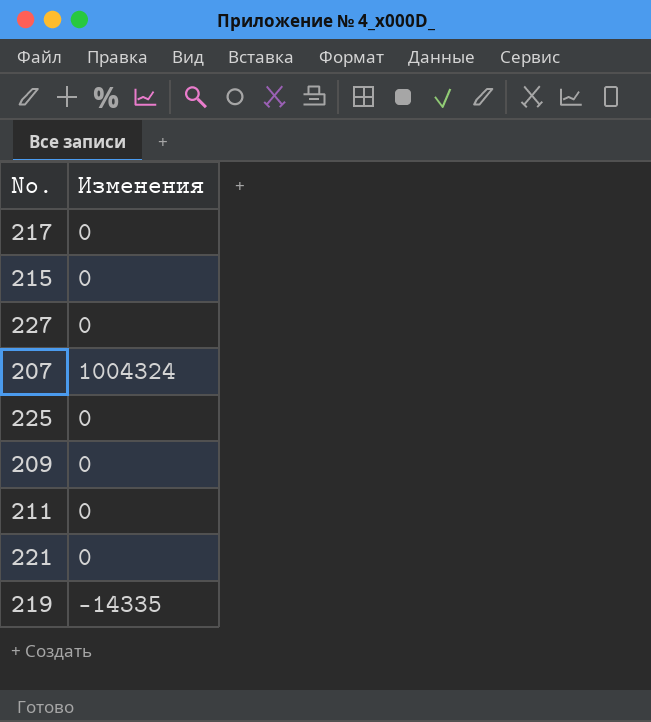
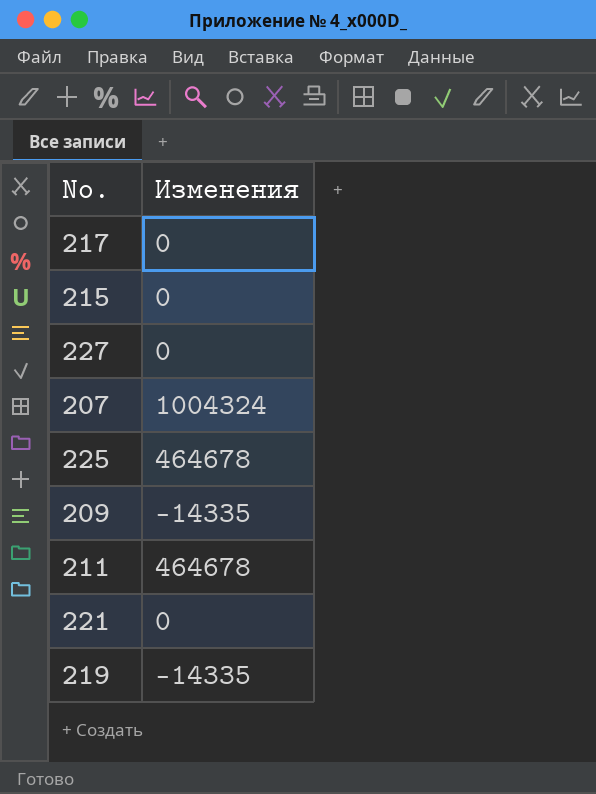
225 | Изменения: 0 -> 464678
209 | Изменения: 0 -> -14335
211 | Изменения: 0 -> 464678

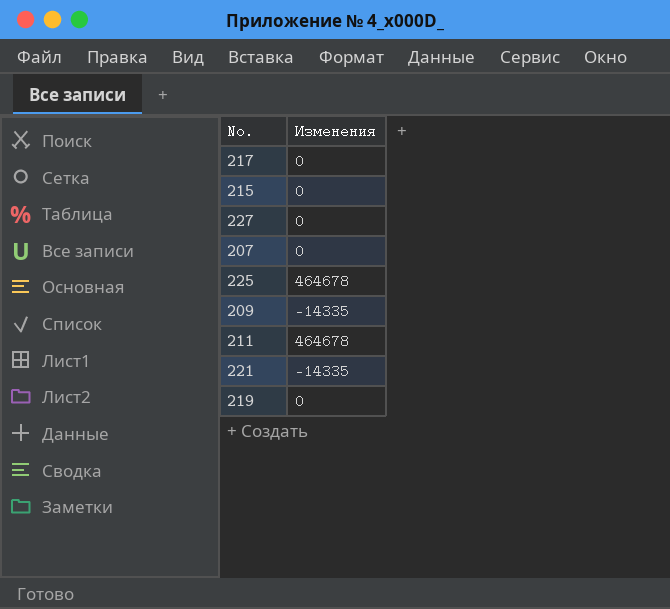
207 | Изменения: 1004324 -> 0
221 | Изменения: 0 -> -14335
219 | Изменения: -14335 -> 0

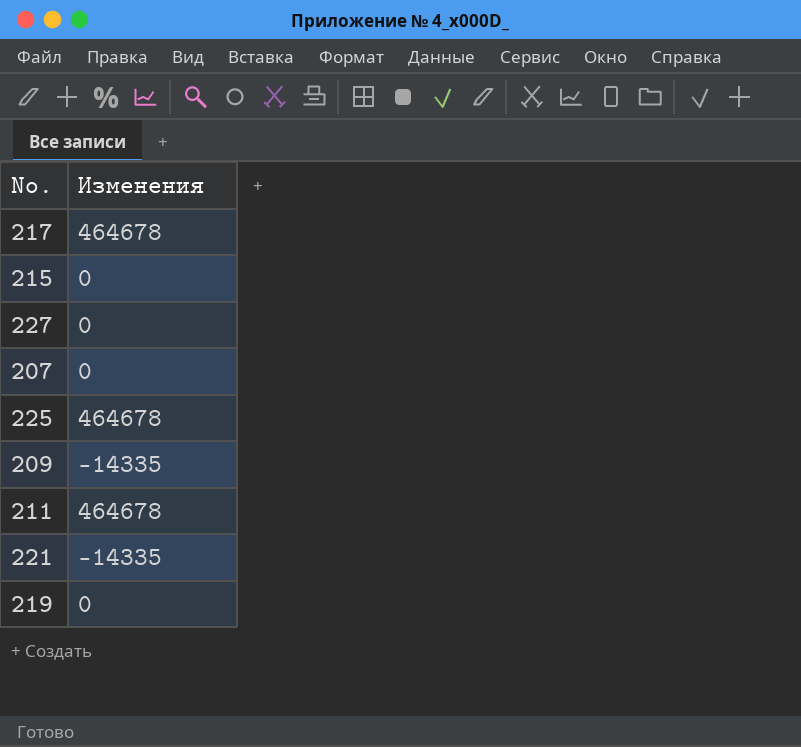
217 | Изменения: 0 -> 464678

